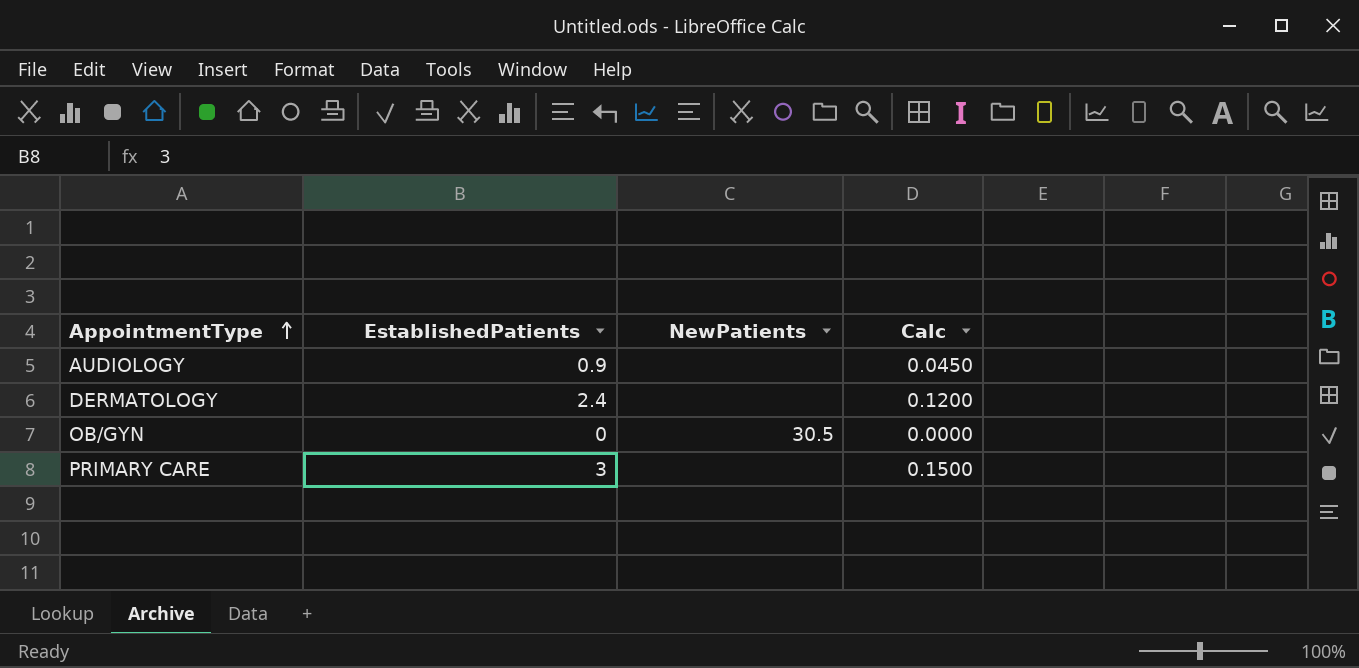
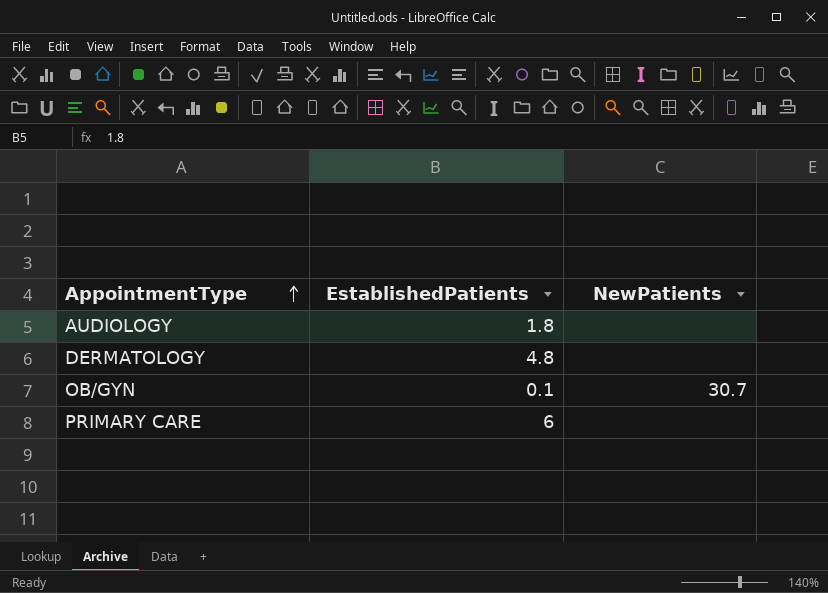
column Calc | formula: [EstablishedPatients] * 0.05 -> none
AUDIOLOGY | EstablishedPatients: 0.9 -> 1.8
DERMATOLOGY | EstablishedPatients: 2.4 -> 4.8
OB/GYN | EstablishedPatients: 0 -> 0.1
OB/GYN | NewPatients: 30.5 -> 30.7
PRIMARY CARE | EstablishedPatients: 3 -> 6

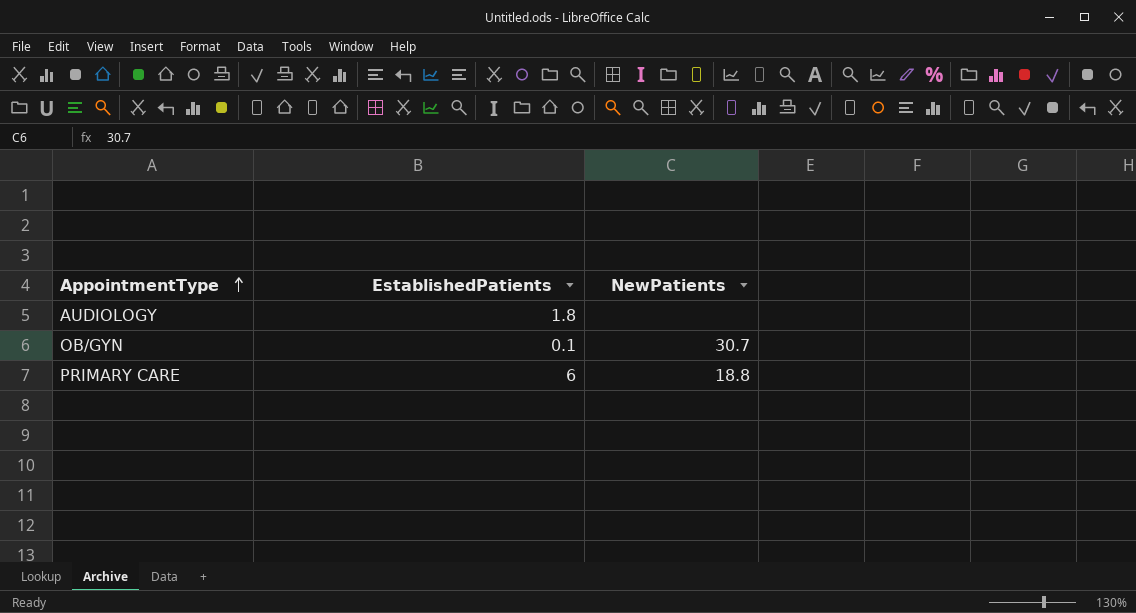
row DERMATOLOGY: 4.8 | none -> none
PRIMARY CARE | NewPatients: none -> 18.8

